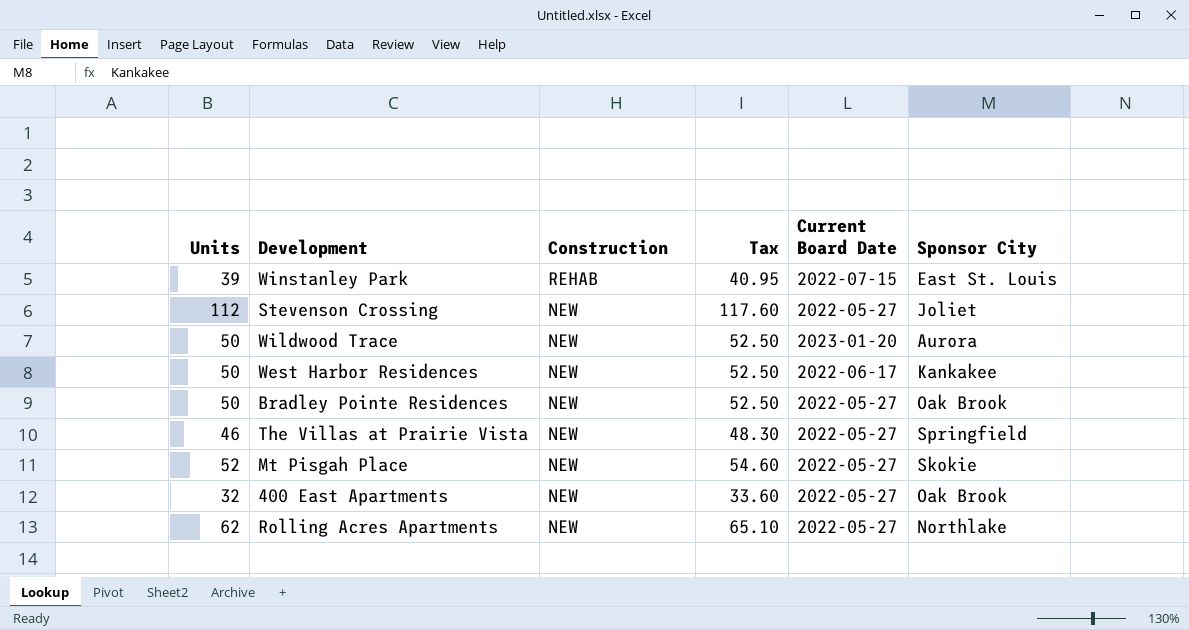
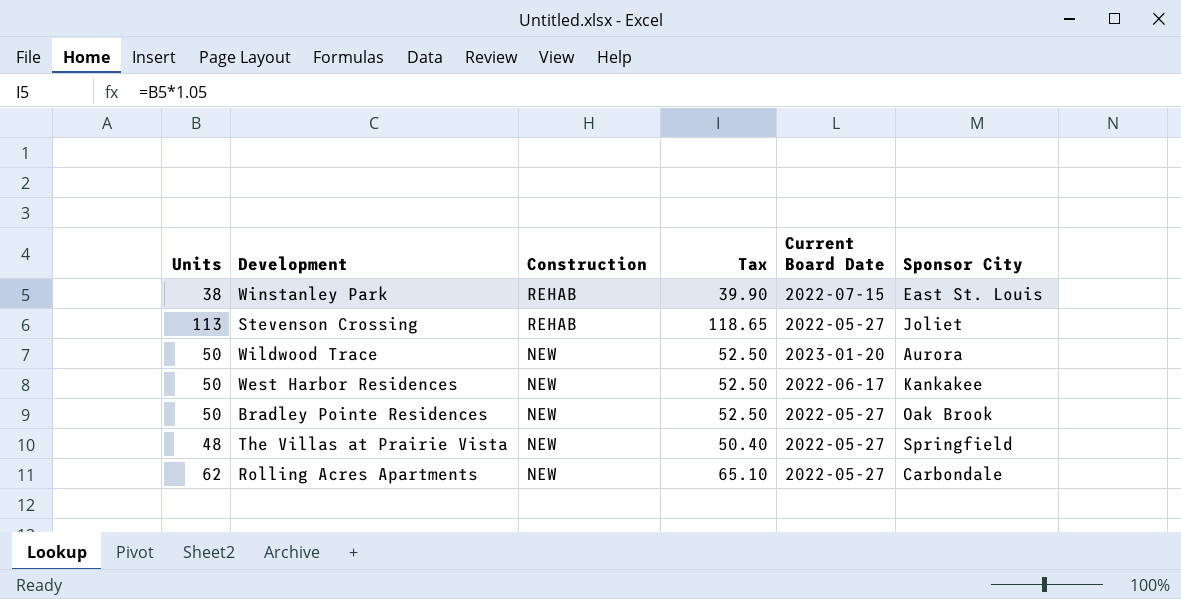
row Mt Pisgah Place: 52 | NEW | 54.60 | 2022-05-27 | Skokie -> none
row 400 East Apartments: 32 | NEW | 33.60 | 2022-05-27 | Oak Brook -> none
Winstanley Park | Units: 39 -> 38
Winstanley Park | Tax: 40.95 -> 39.90
Stevenson Crossing | Units: 112 -> 113
Stevenson Crossing | Construction: NEW -> REHAB
Stevenson Crossing | Tax: 117.60 -> 118.65
The Villas at Prairie Vista | Units: 46 -> 48
The Villas at Prairie Vista | Tax: 48.30 -> 50.40
Rolling Acres Apartments | Sponsor City: Northlake -> Carbondale

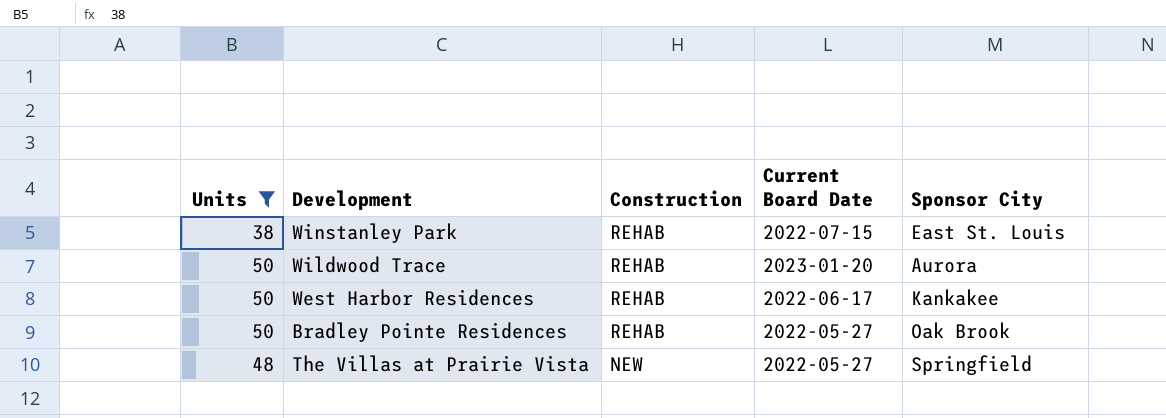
filter: none -> Units <= 50
column Tax | formula: [Units] * 1.05 -> none
Wildwood Trace | Construction: NEW -> REHAB
West Harbor Residences | Construction: NEW -> REHAB
Bradley Pointe Residences | Construction: NEW -> REHAB

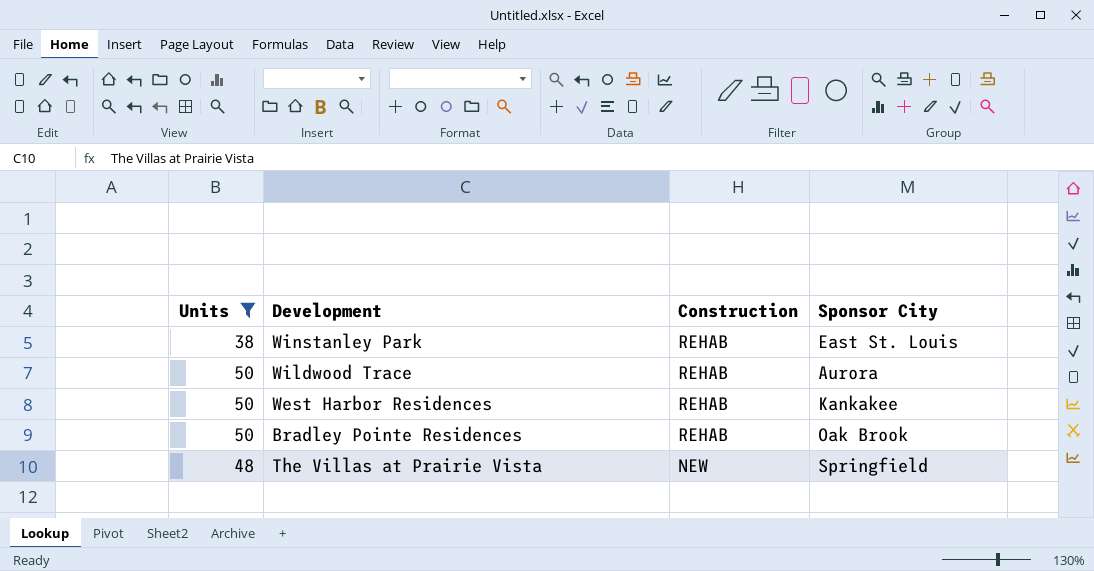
column Current Board Date | position: 4 -> none

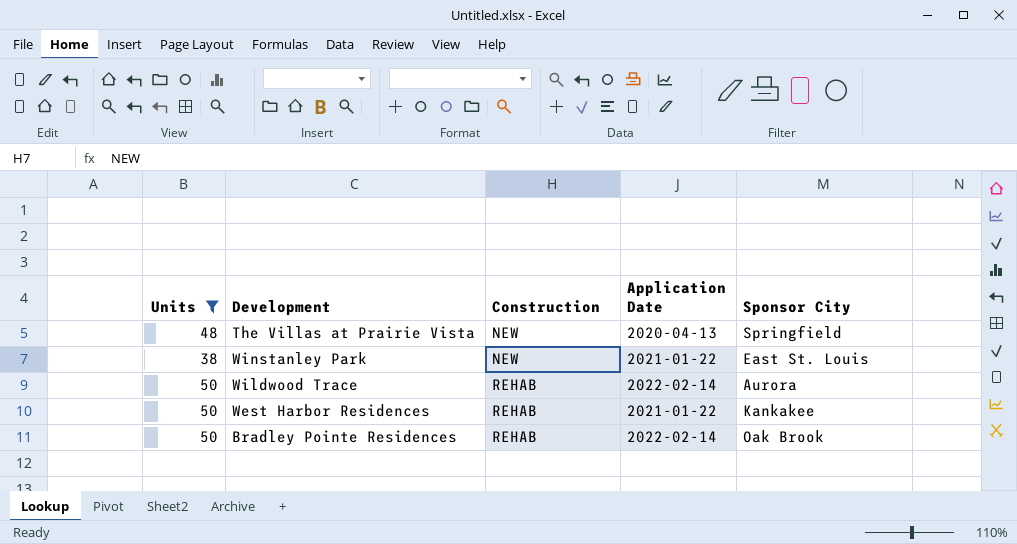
row order: Construction descending -> Construction ascending
column Application Date | position: none -> 4
Winstanley Park | Construction: REHAB -> NEW

